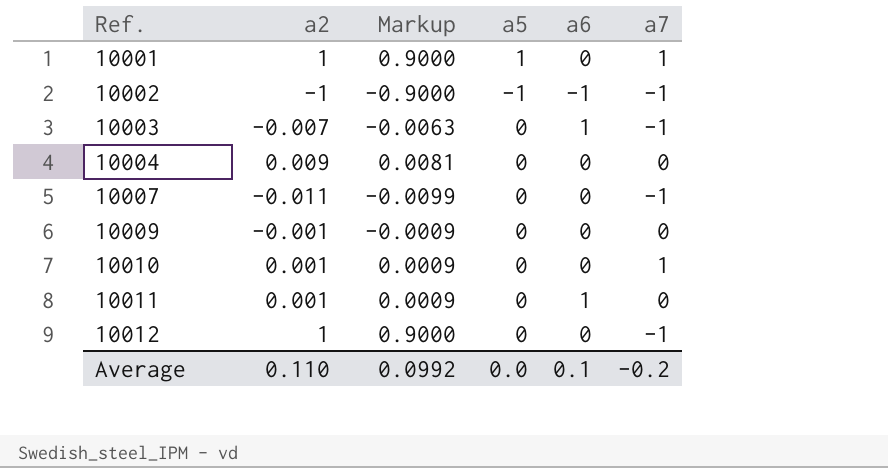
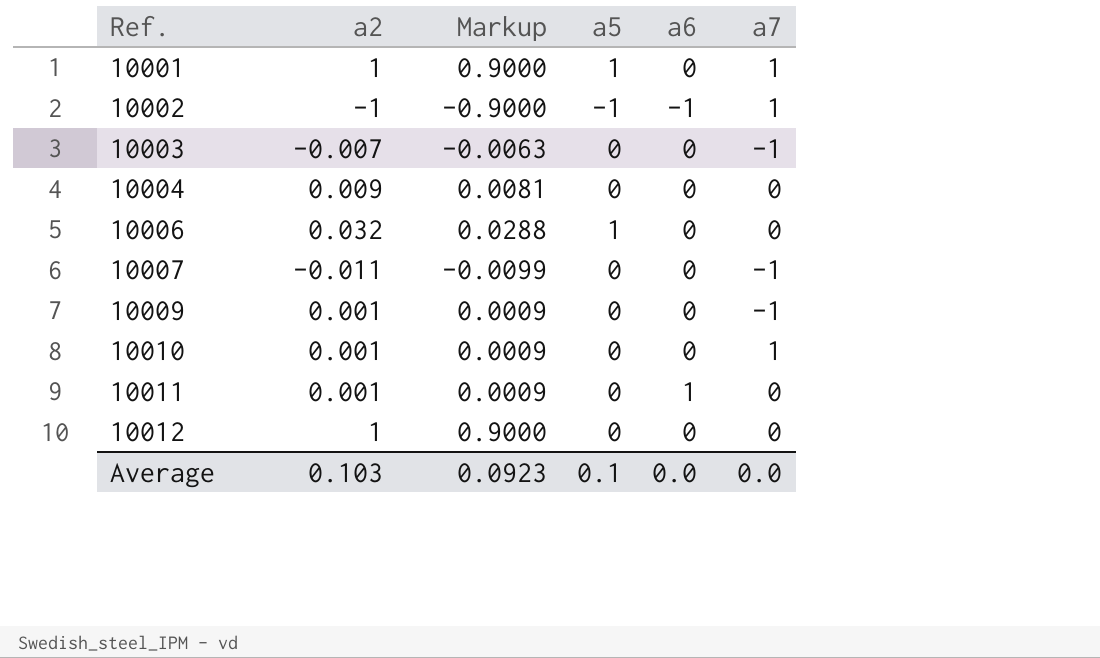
10002 | a7: -1 -> 1
10003 | a6: 1 -> 0
row 10006: none -> 0.032 | 0.0288 | 1 | 0 | 0
10009 | a2: -0.001 -> 0.001
10009 | Markup: -0.0009 -> 0.0009
10009 | a7: 0 -> -1
10012 | a7: -1 -> 0
Average | a2: 0.110 -> 0.103
Average | Markup: 0.0992 -> 0.0923
Average | a5: 0.0 -> 0.1
Average | a6: 0.1 -> 0.0
Average | a7: -0.2 -> 0.0

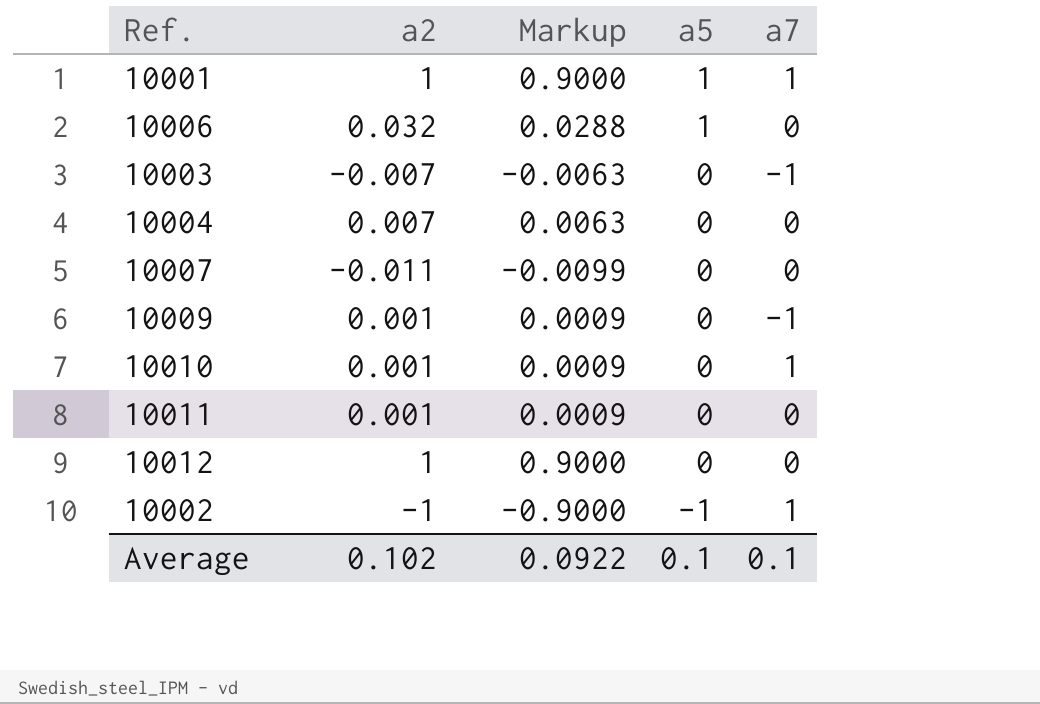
row order: Ref. ascending -> a5 descending
column a6 | position: 5 -> none
10004 | a2: 0.009 -> 0.007
10004 | Markup: 0.0081 -> 0.0063
10007 | a7: -1 -> 0
Average | a2: 0.103 -> 0.102
Average | Markup: 0.0923 -> 0.0922
Average | a7: 0.0 -> 0.1

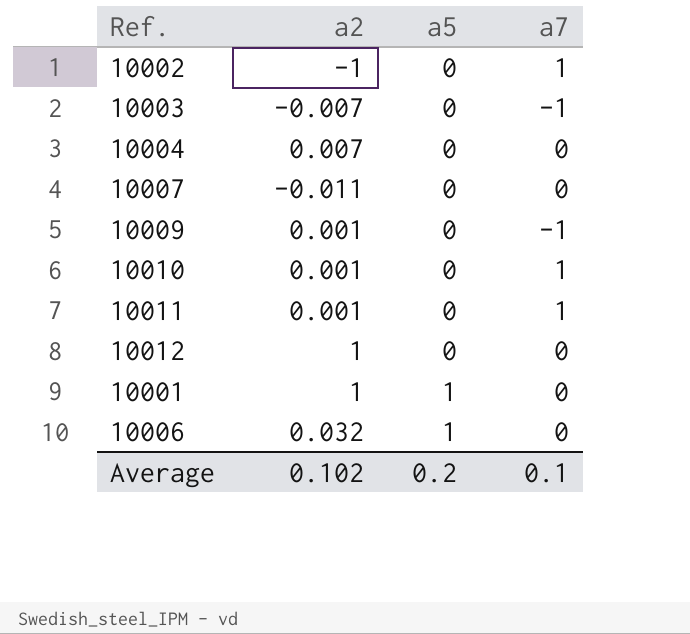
row order: a5 descending -> a5 ascending
column Markup | formula: [a2] * 0.9 -> none
10002 | a5: -1 -> 0
10011 | a7: 0 -> 1
10001 | a7: 1 -> 0
Average | a5: 0.1 -> 0.2

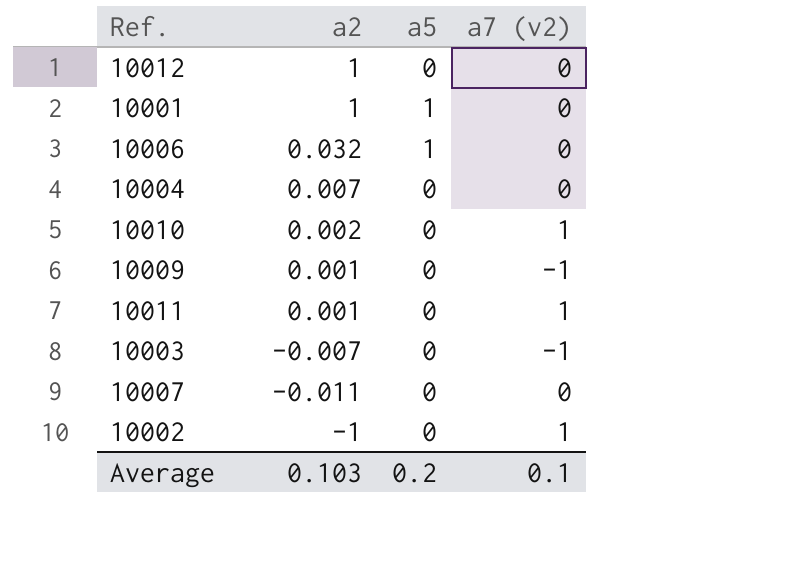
row order: a5 ascending -> a2 descending
column name: a7 -> a7 (v2)
10010 | a2: 0.001 -> 0.002
Average | a2: 0.102 -> 0.103

